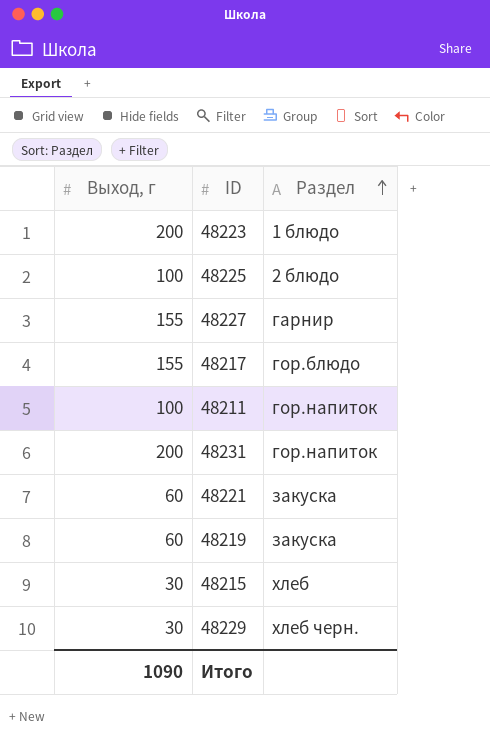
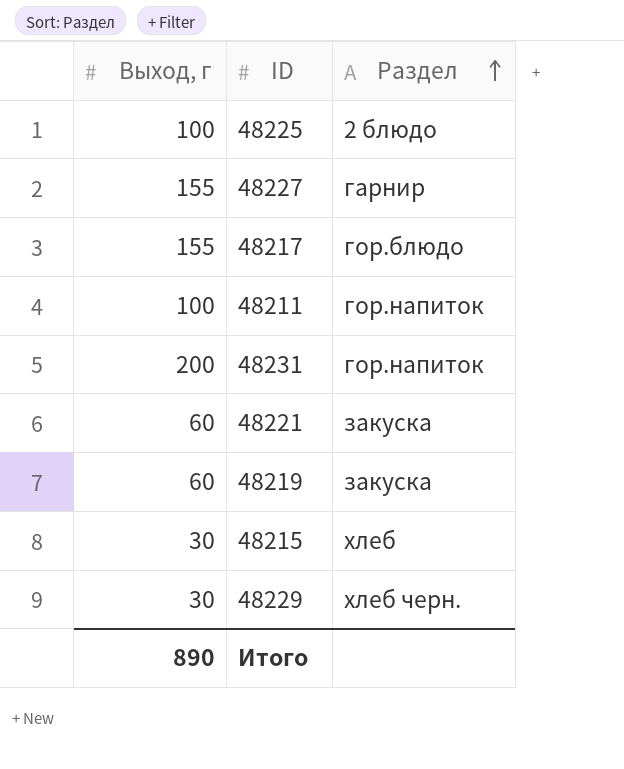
row 48223: 200 | 1 блюдо -> none
Итого | Выход, г: 1090 -> 890

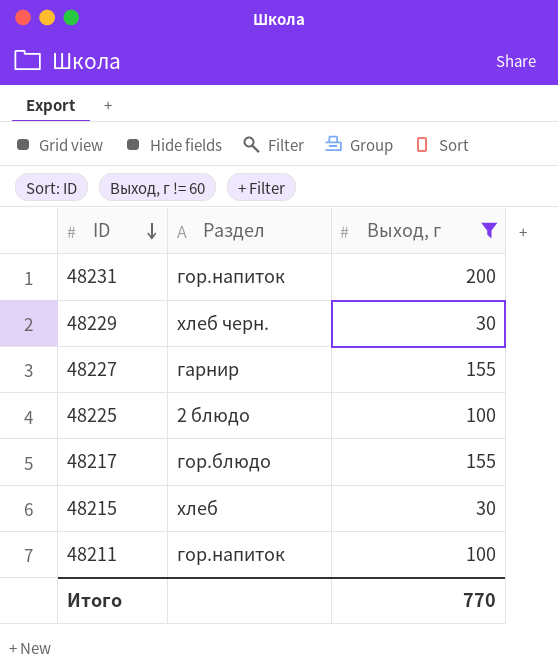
filter: none -> Выход, г != 60
row order: Раздел ascending -> ID descending
column Выход, г | position: 1 -> 3
Итого | Выход, г: 890 -> 770

